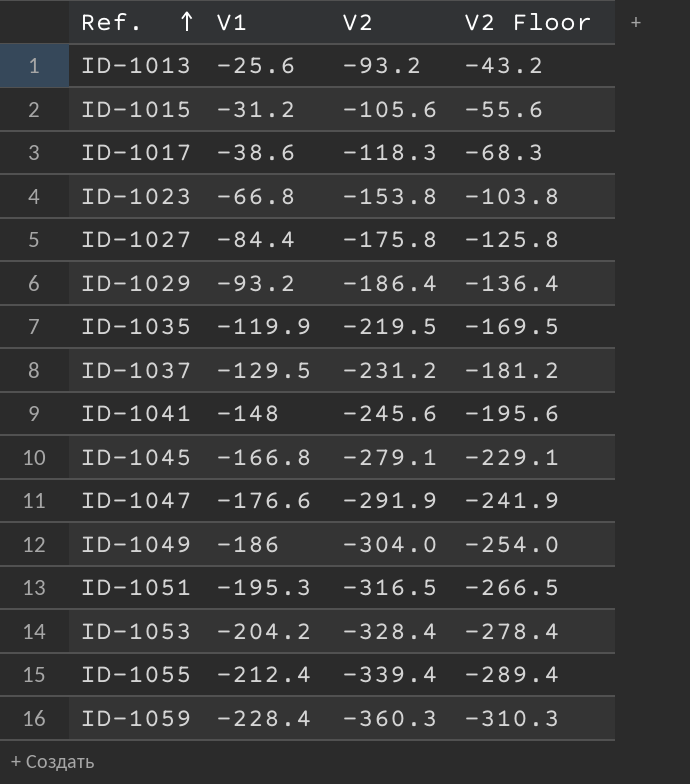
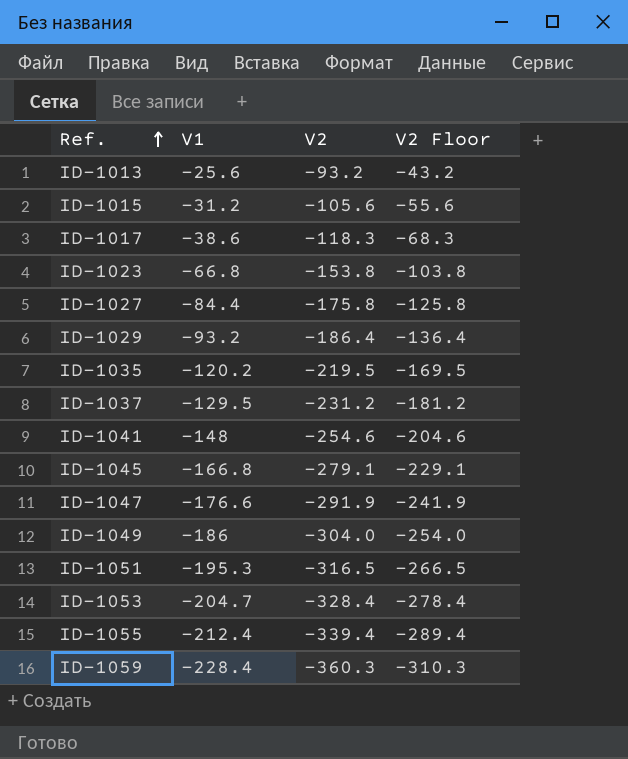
ID-1035 | V1: -119.9 -> -120.2
ID-1041 | V2: -245.6 -> -254.6
ID-1041 | V2 Floor: -195.6 -> -204.6
ID-1053 | V1: -204.2 -> -204.7

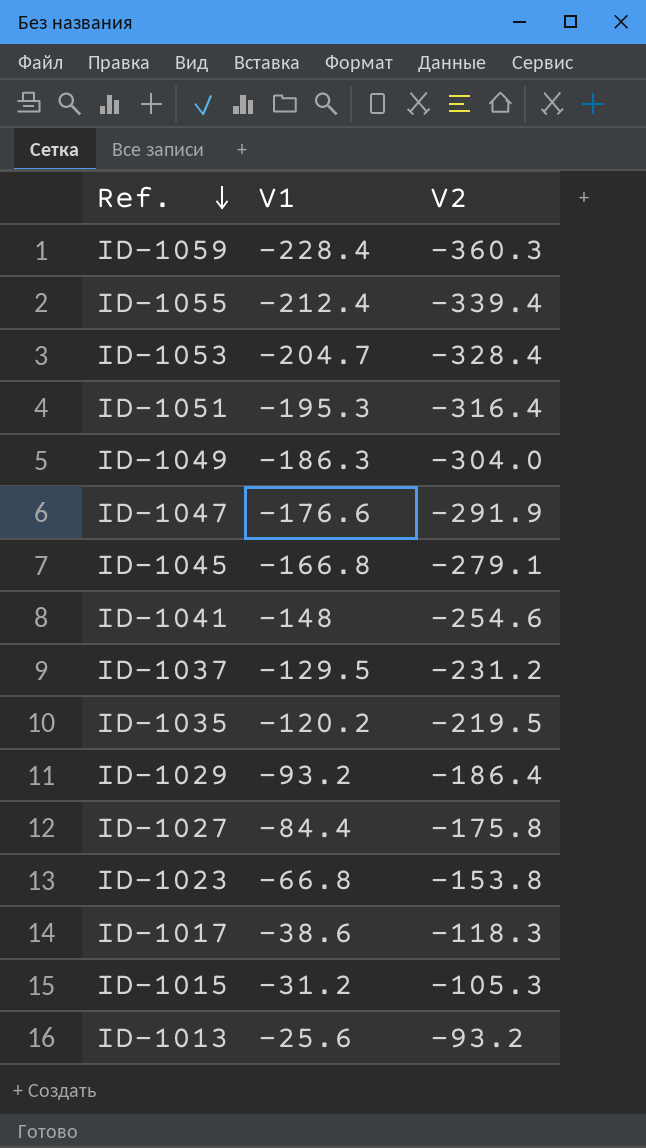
row order: Ref. ascending -> Ref. descending
column V2 Floor | formula: [V2] + 50 -> none
ID-1051 | V2: -316.5 -> -316.4
ID-1049 | V1: -186 -> -186.3
ID-1015 | V2: -105.6 -> -105.3

